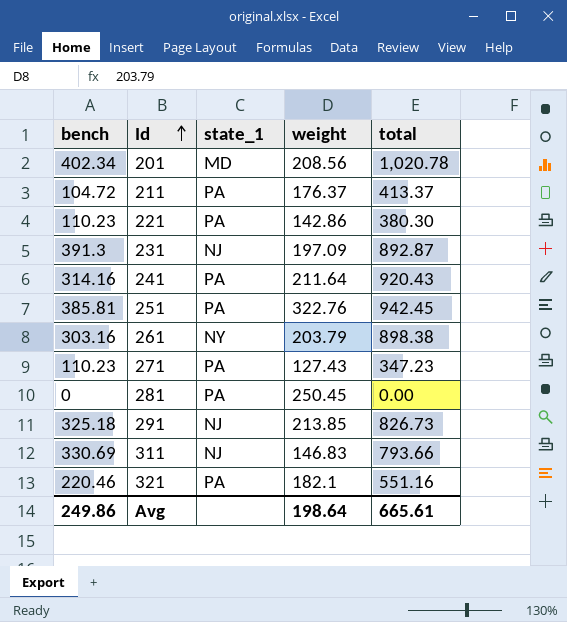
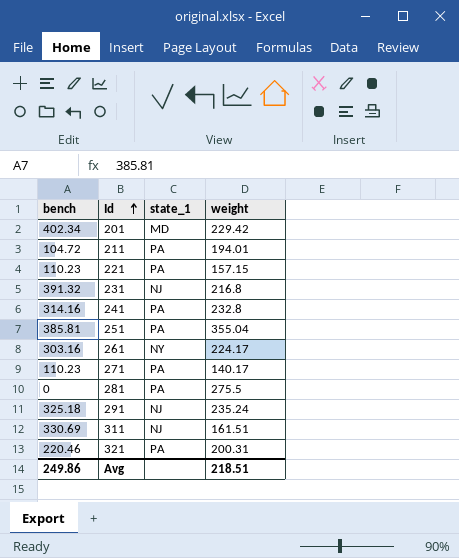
column total | position: 5 -> none
201 | weight: 208.56 -> 229.42
211 | weight: 176.37 -> 194.01
221 | weight: 142.86 -> 157.15
231 | bench: 391.3 -> 391.32
231 | weight: 197.09 -> 216.8
241 | weight: 211.64 -> 232.8
251 | weight: 322.76 -> 355.04
261 | weight: 203.79 -> 224.17
271 | weight: 127.43 -> 140.17
281 | weight: 250.45 -> 275.5
291 | weight: 213.85 -> 235.24
311 | weight: 146.83 -> 161.51
321 | weight: 182.1 -> 200.31
Avg | weight: 198.64 -> 218.51

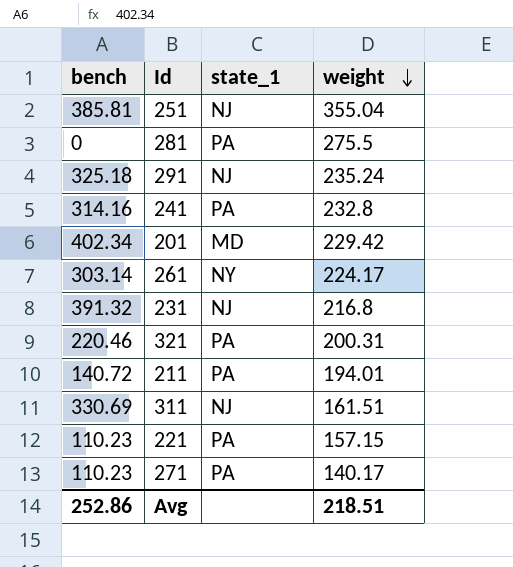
row order: Id ascending -> weight descending
251 | state_1: PA -> NJ
261 | bench: 303.16 -> 303.14
211 | bench: 104.72 -> 140.72
Avg | bench: 249.86 -> 252.86

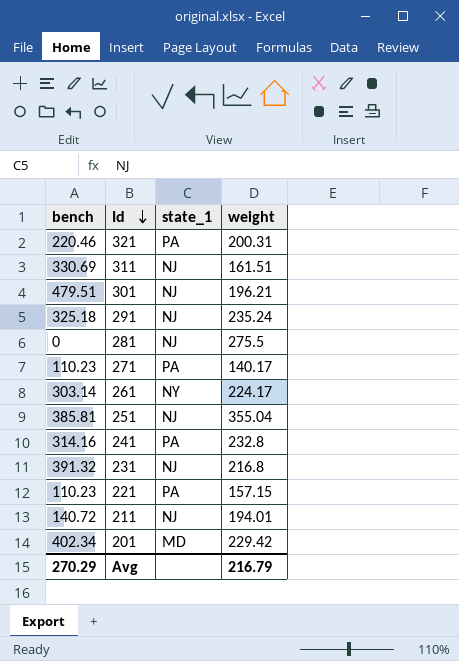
row order: weight descending -> Id descending
row 301: none -> 479.51 | NJ | 196.21
281 | state_1: PA -> NJ
211 | state_1: PA -> NJ
Avg | bench: 252.86 -> 270.29
Avg | weight: 218.51 -> 216.79

